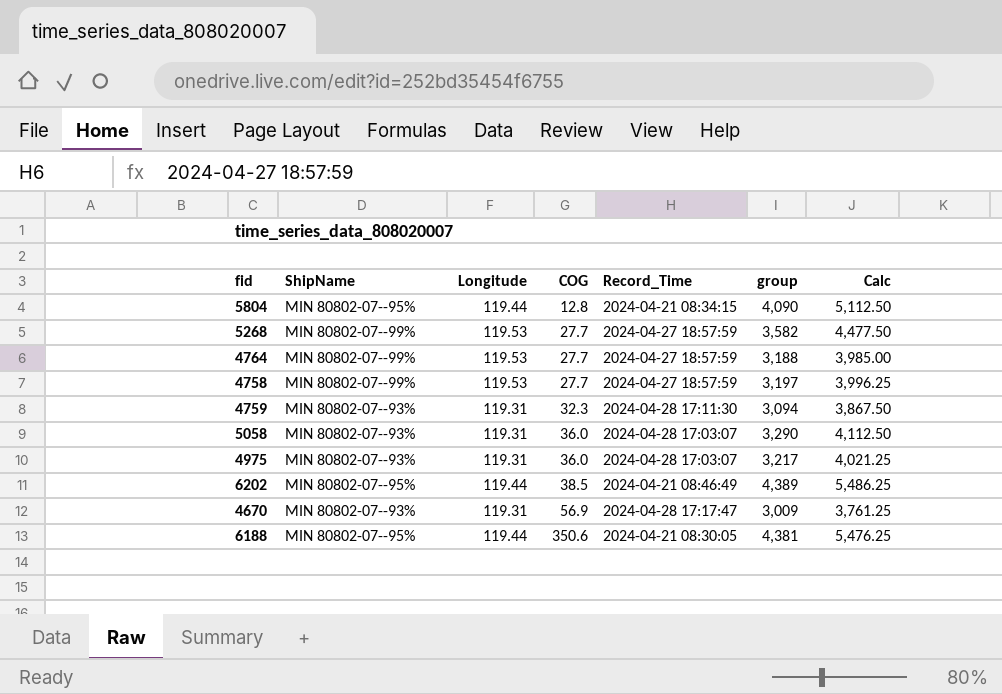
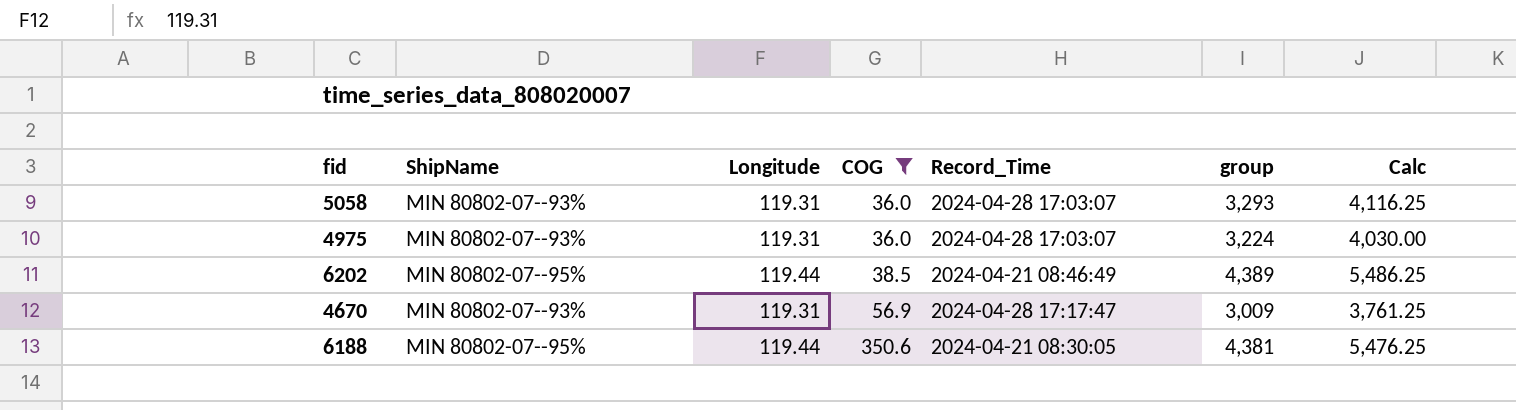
filter: none -> COG >= 36.0
5058 | group: 3,290 -> 3,293
5058 | Calc: 4,112.50 -> 4,116.25
4975 | group: 3,217 -> 3,224
4975 | Calc: 4,021.25 -> 4,030.00

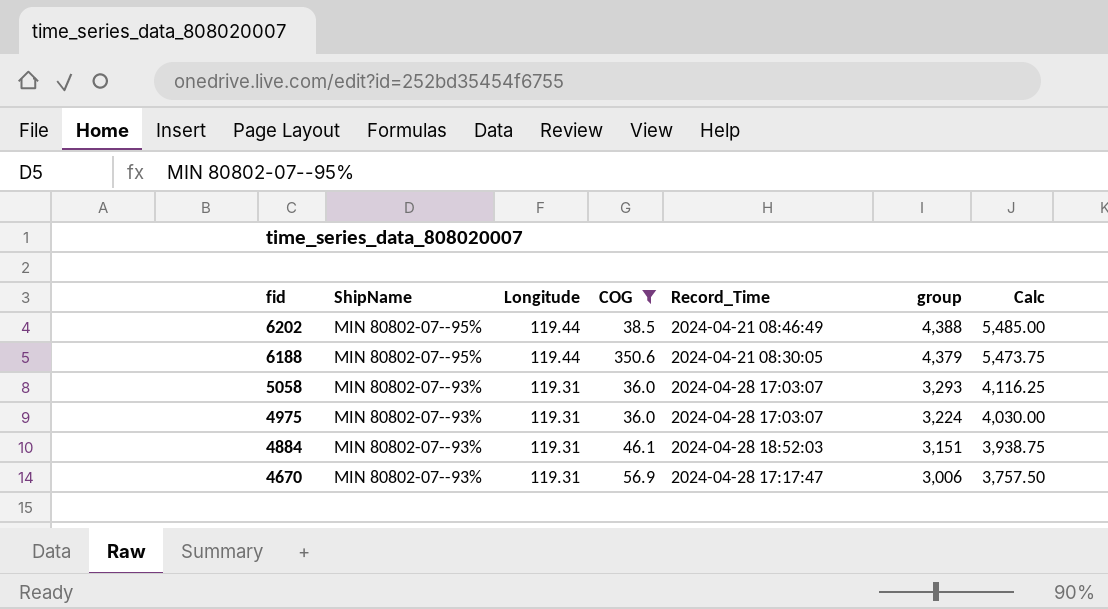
row order: COG ascending -> fid descending
6202 | group: 4,389 -> 4,388
6202 | Calc: 5,486.25 -> 5,485.00
6188 | group: 4,381 -> 4,379
6188 | Calc: 5,476.25 -> 5,473.75
row 4884: none -> MIN 80802-07--93% | 119.31 | 46.1 | 2024-04-28 18:52:03 | 3,151 | 3,938.75
4670 | group: 3,009 -> 3,006
4670 | Calc: 3,761.25 -> 3,757.50

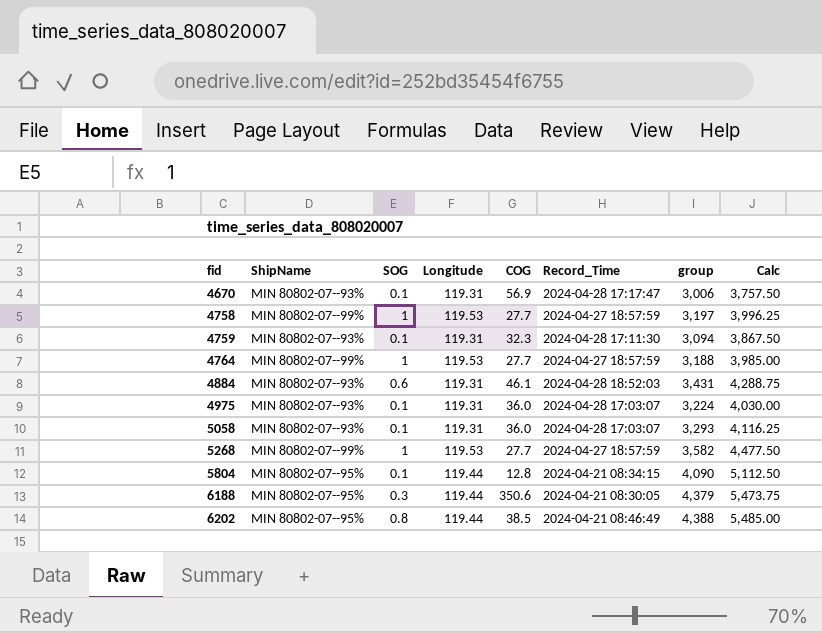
filter: COG >= 36.0 -> none
row order: fid descending -> fid ascending
column SOG | position: none -> 3
4884 | group: 3,151 -> 3,431
4884 | Calc: 3,938.75 -> 4,288.75

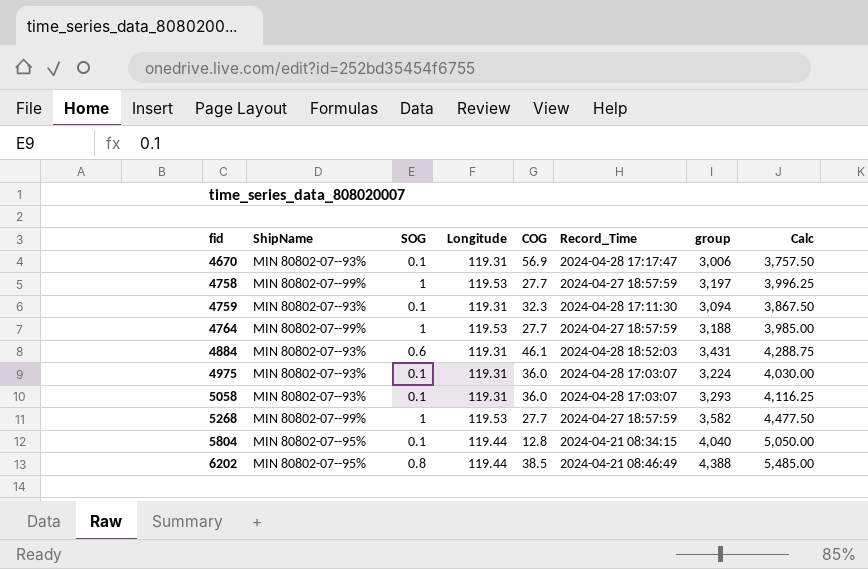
row 6188: MIN 80802-07--95% | 0.3 | 119.44 | 350.6 | 2024-04-21 08:30:05 | 4,379 | 5,473.75 -> none
5804 | group: 4,090 -> 4,040
5804 | Calc: 5,112.50 -> 5,050.00

